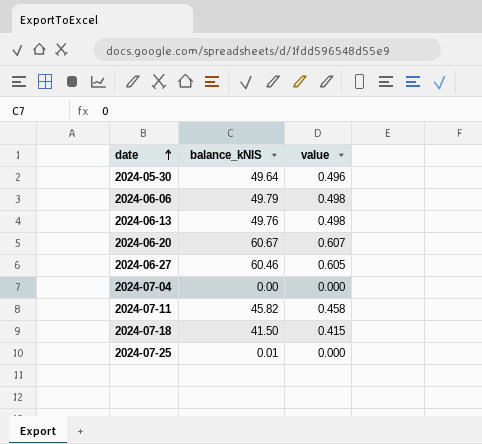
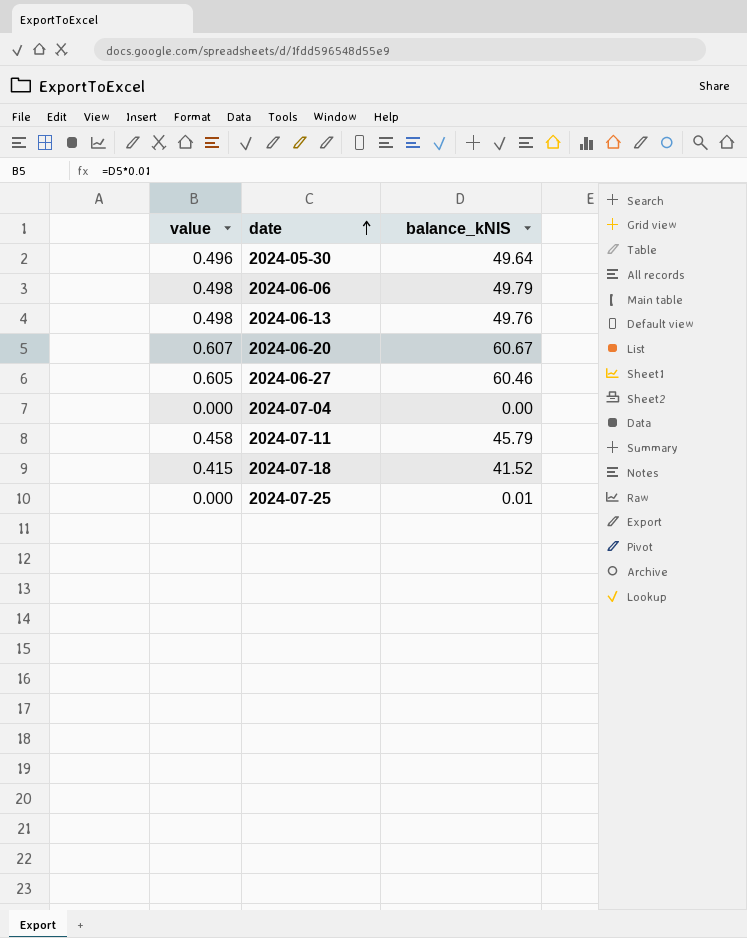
column value | position: 3 -> 1
2024-07-11 | balance_kNIS: 45.82 -> 45.79
2024-07-18 | balance_kNIS: 41.50 -> 41.52

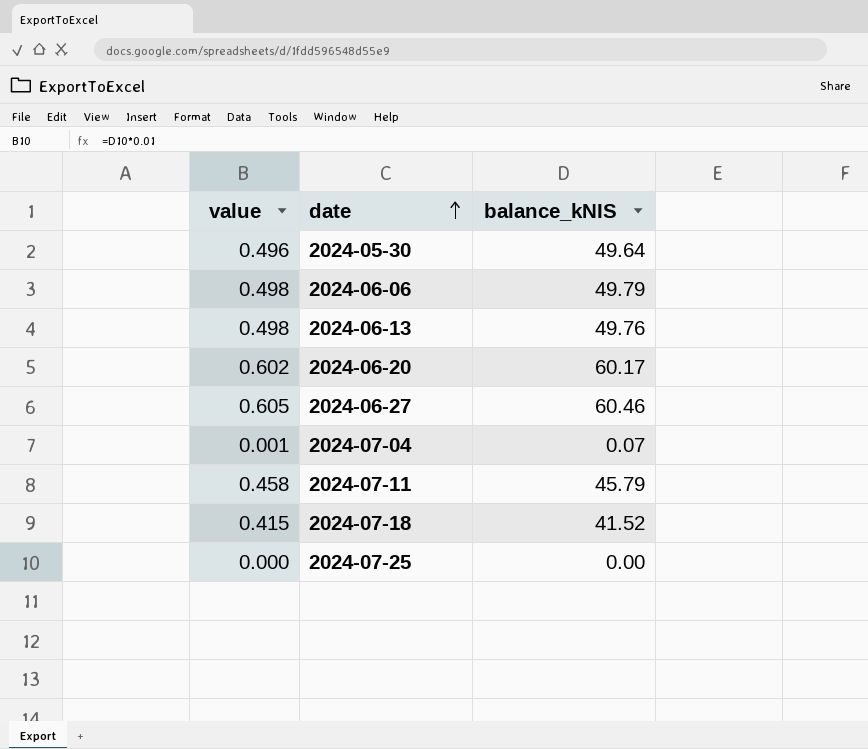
2024-06-20 | value: 0.607 -> 0.602
2024-06-20 | balance_kNIS: 60.67 -> 60.17
2024-07-04 | value: 0.000 -> 0.001
2024-07-04 | balance_kNIS: 0.00 -> 0.07
2024-07-25 | balance_kNIS: 0.01 -> 0.00

